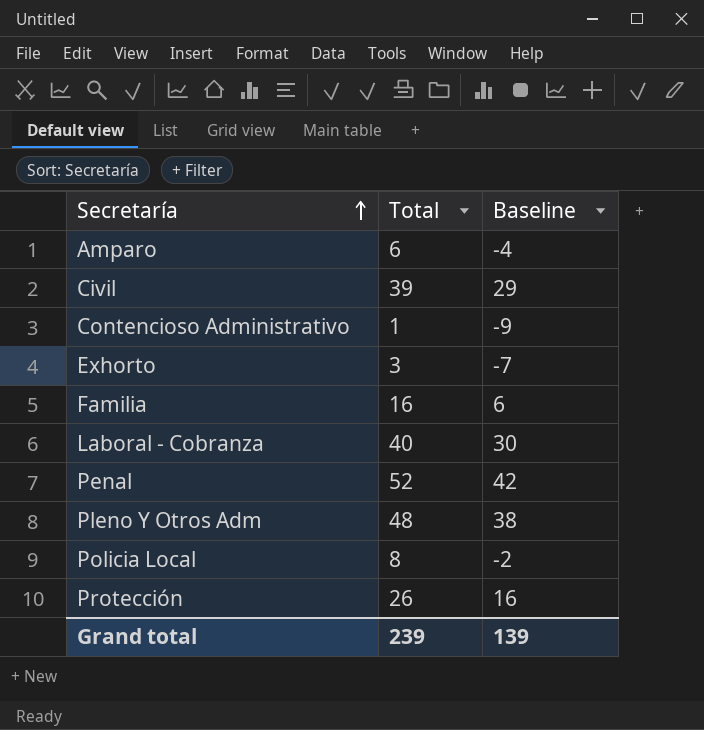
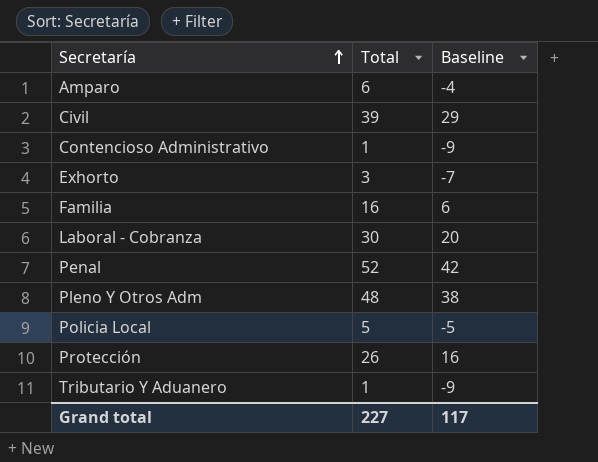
Laboral - Cobranza | Total: 40 -> 30
Laboral - Cobranza | Baseline: 30 -> 20
Policia Local | Total: 8 -> 5
Policia Local | Baseline: -2 -> -5
row Tributario Y Aduanero: none -> 1 | -9
Grand total | Total: 239 -> 227
Grand total | Baseline: 139 -> 117

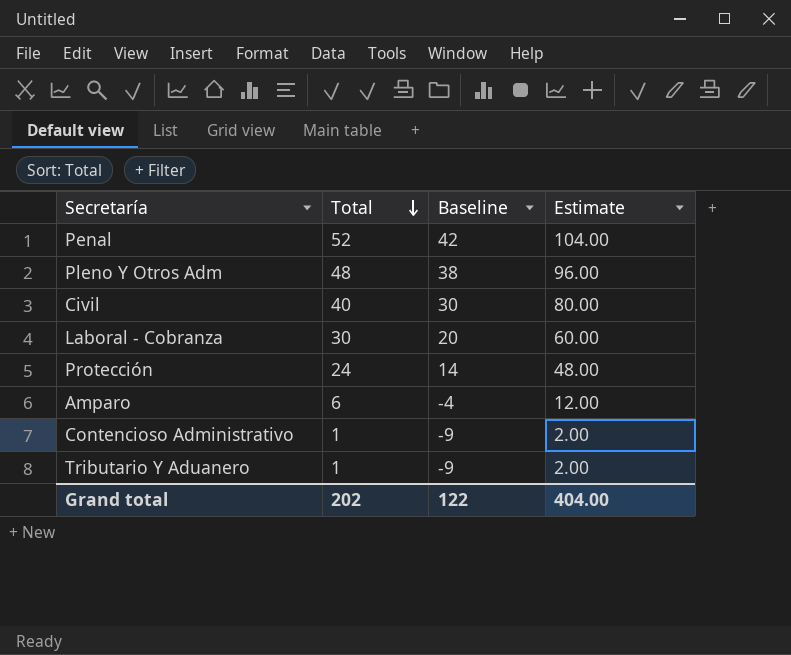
row order: Secretaría ascending -> Total descending
column Estimate | formula: none -> [Total] * 2
row Exhorto: 3 | -7 -> none
row Familia: 16 | 6 -> none
row Policia Local: 5 | -5 -> none
Civil | Total: 39 -> 40
Civil | Baseline: 29 -> 30
Protección | Total: 26 -> 24
Protección | Baseline: 16 -> 14
Grand total | Total: 227 -> 202
Grand total | Baseline: 117 -> 122

